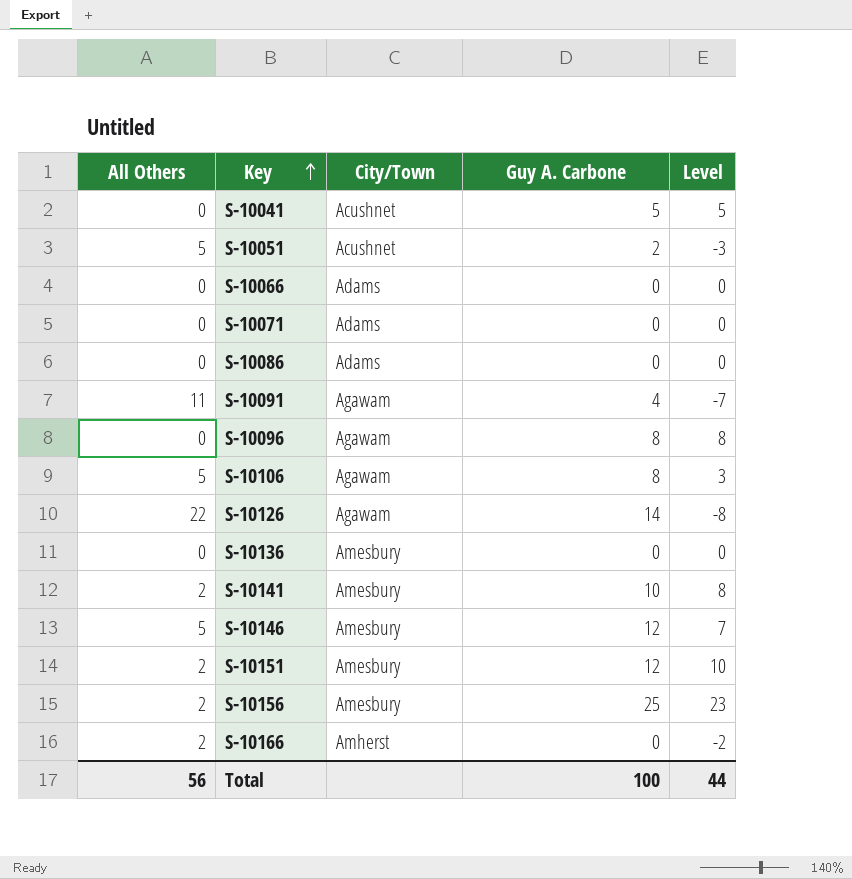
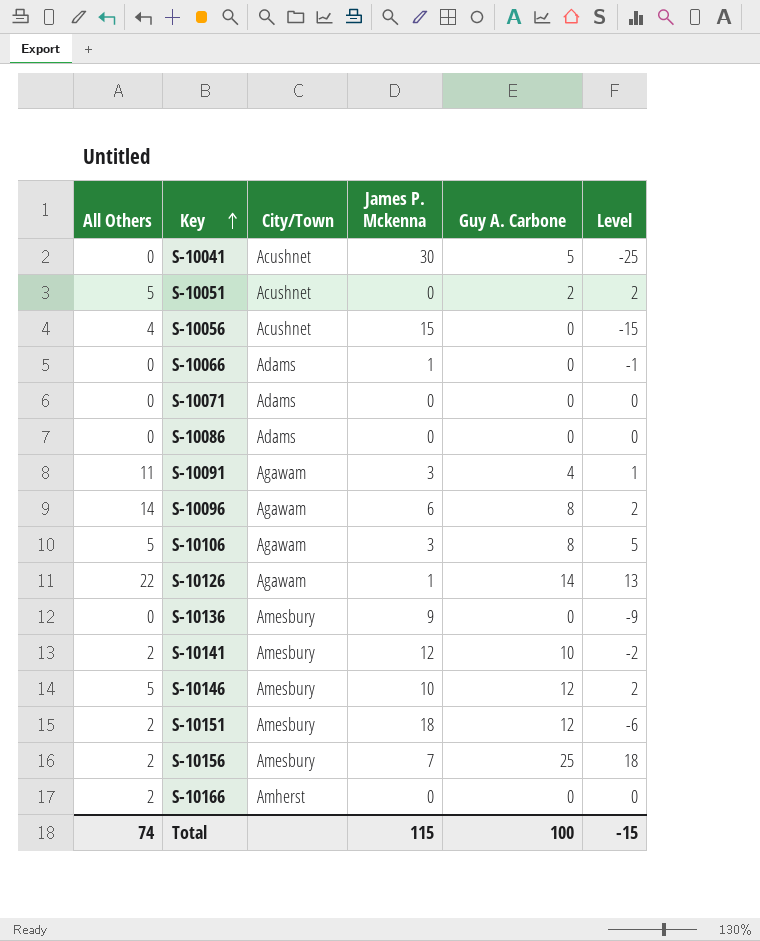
column James P. Mckenna | position: none -> 4
column Level | formula: [Guy A. Carbone] - [All Others] -> [Guy A. Carbone] - [James P. Mckenna]
row S-10056: none -> 4 | Acushnet | 15 | 0 | -15
S-10096 | All Others: 0 -> 14
Total | All Others: 56 -> 74
Total | Level: 44 -> -15

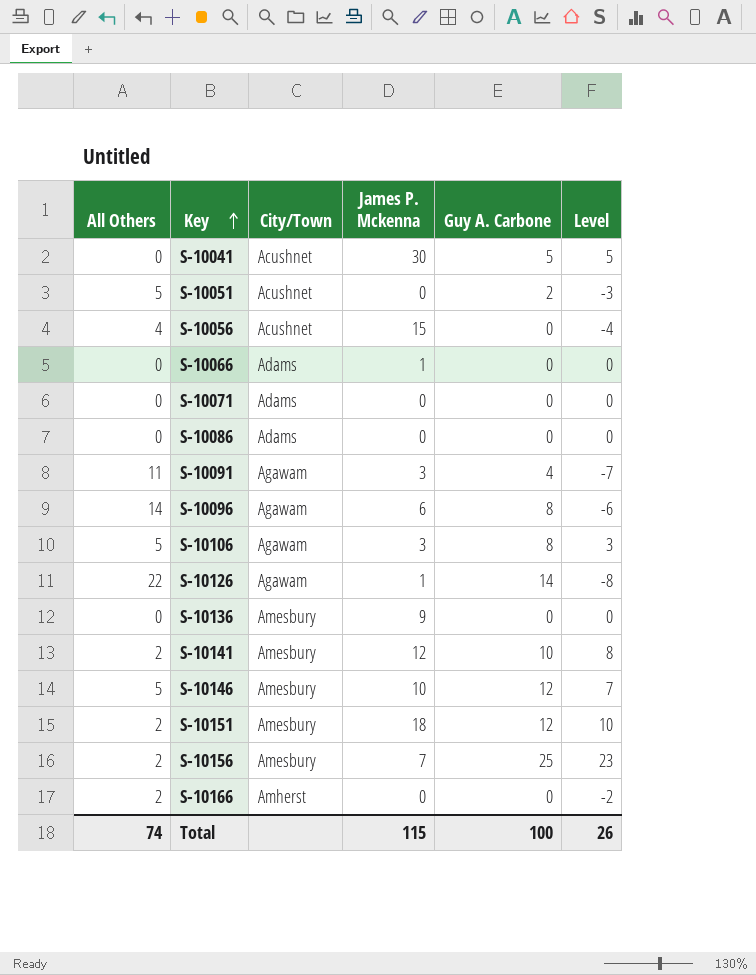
column Level | formula: [Guy A. Carbone] - [James P. Mckenna] -> [Guy A. Carbone] - [All Others]
Total | Level: -15 -> 26

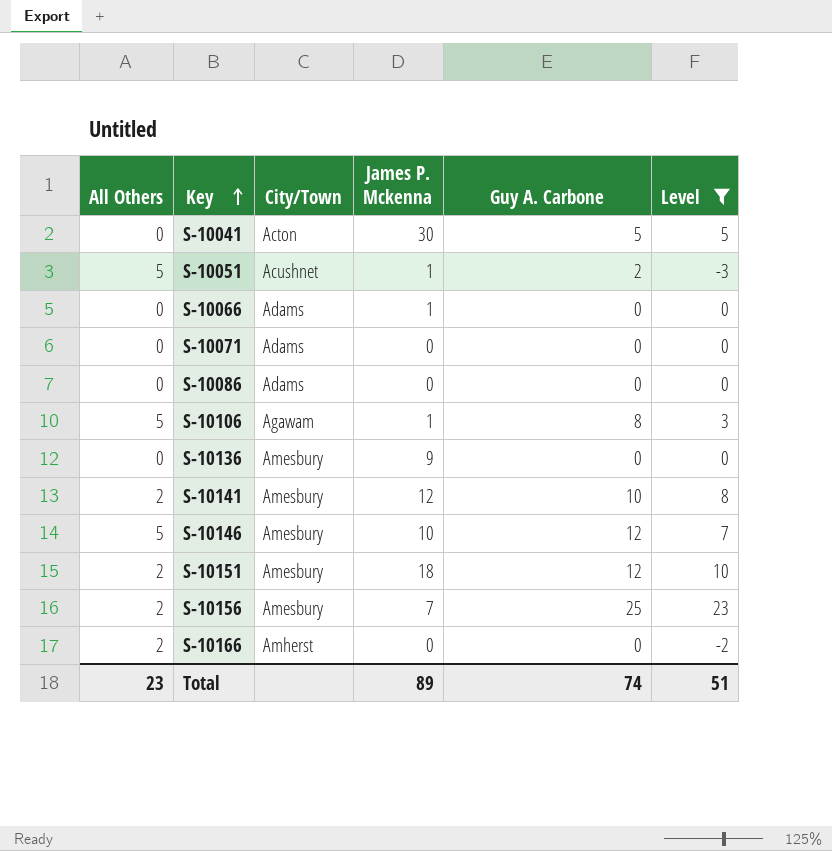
filter: none -> Level >= -3
S-10041 | City/Town: Acushnet -> Acton
S-10051 | James P. Mckenna: 0 -> 1
S-10106 | James P. Mckenna: 3 -> 1
Total | All Others: 74 -> 23
Total | James P. Mckenna: 115 -> 89
Total | Guy A. Carbone: 100 -> 74
Total | Level: 26 -> 51

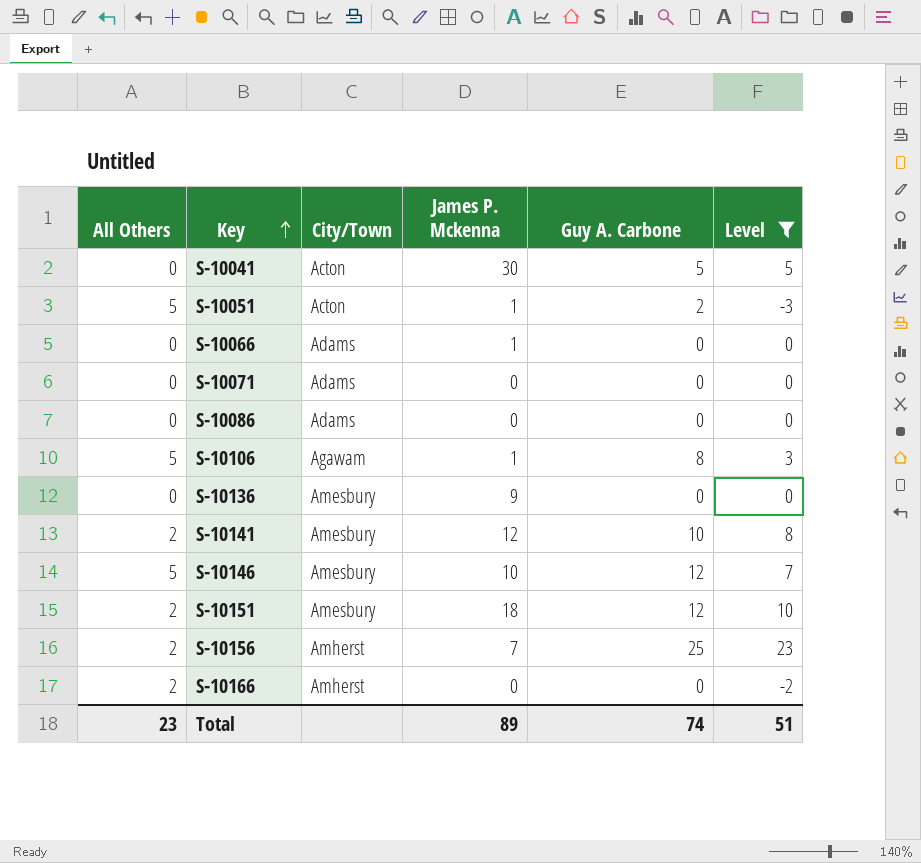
S-10051 | City/Town: Acushnet -> Acton
S-10156 | City/Town: Amesbury -> Amherst

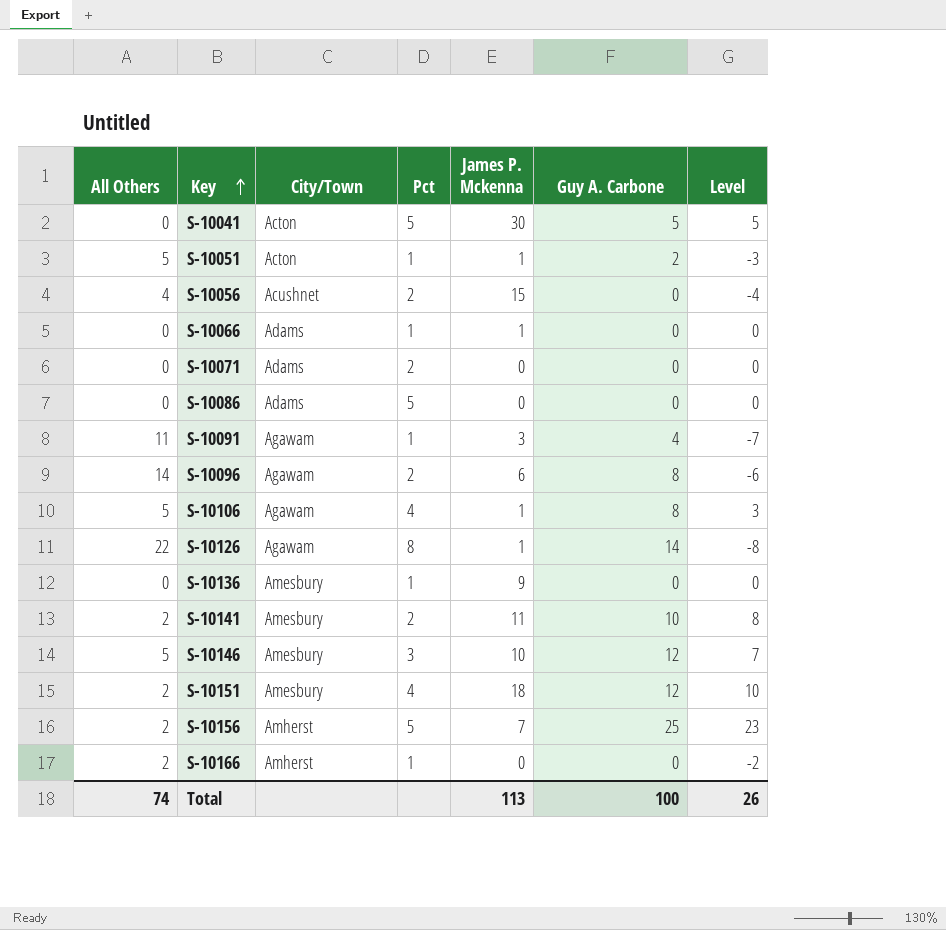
filter: Level >= -3 -> none
column Pct | position: none -> 4
S-10141 | James P. Mckenna: 12 -> 11
Total | All Others: 23 -> 74
Total | James P. Mckenna: 89 -> 113
Total | Guy A. Carbone: 74 -> 100
Total | Level: 51 -> 26

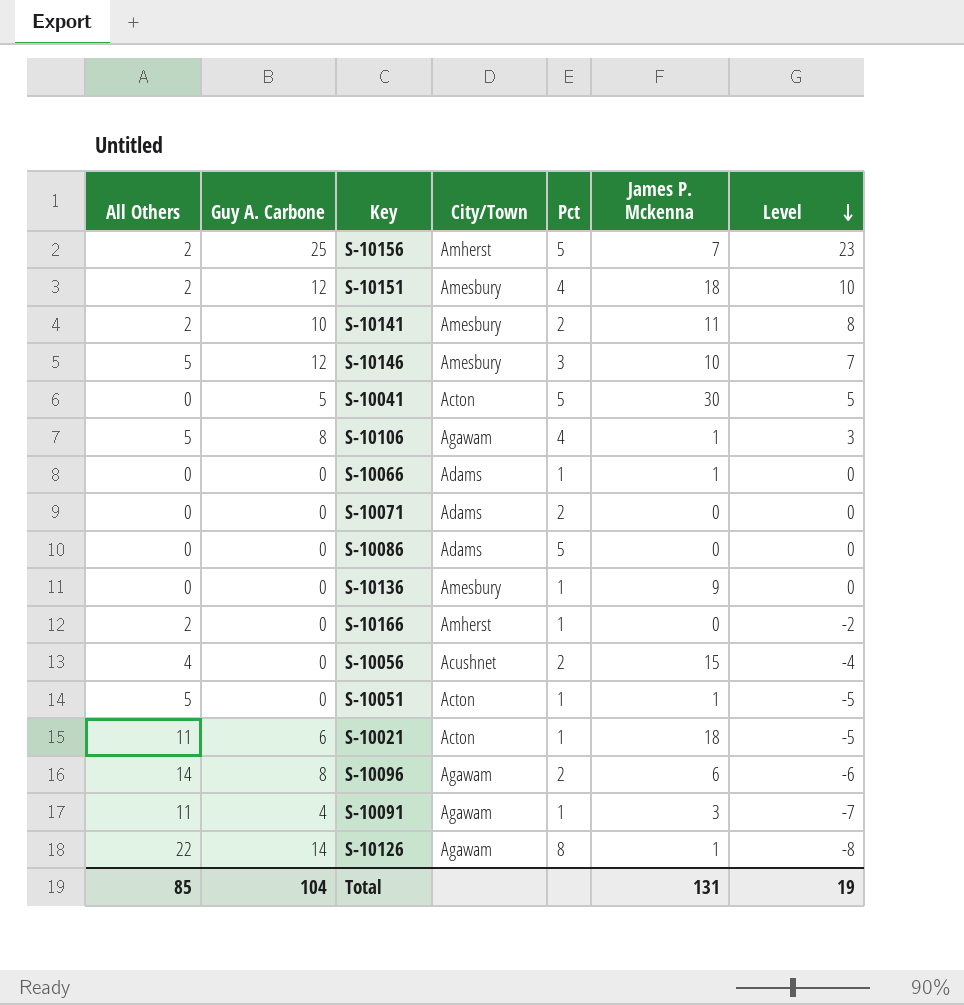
row order: Key ascending -> Level descending
column Guy A. Carbone | position: 6 -> 2
S-10051 | Guy A. Carbone: 2 -> 0
S-10051 | Level: -3 -> -5
row S-10021: none -> 11 | 6 | Acton | 1 | 18 | -5
Total | All Others: 74 -> 85
Total | Guy A. Carbone: 100 -> 104
Total | James P. Mckenna: 113 -> 131
Total | Level: 26 -> 19

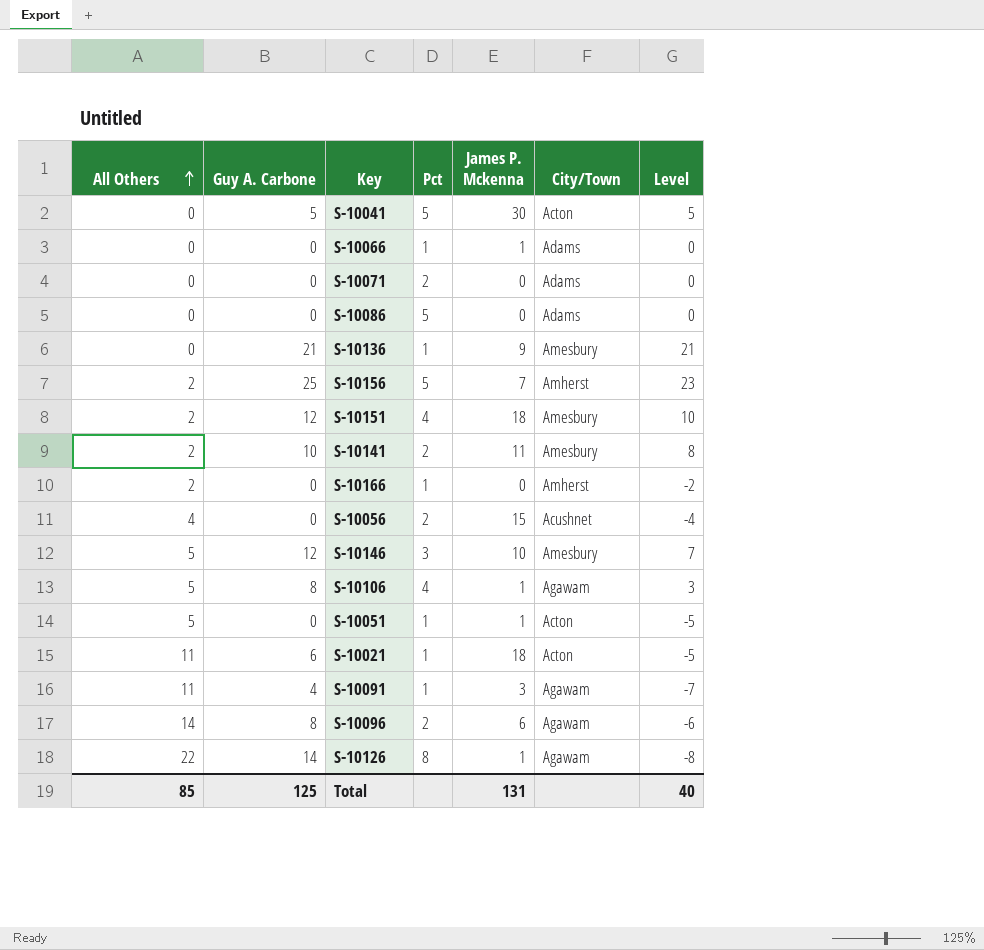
row order: Level descending -> All Others ascending
column City/Town | position: 4 -> 6
S-10136 | Guy A. Carbone: 0 -> 21
S-10136 | Level: 0 -> 21
Total | Guy A. Carbone: 104 -> 125
Total | Level: 19 -> 40

